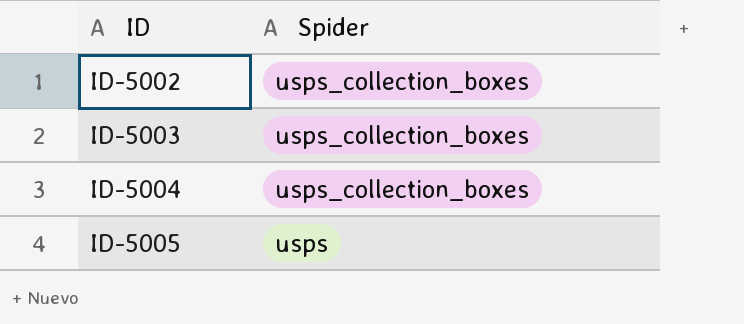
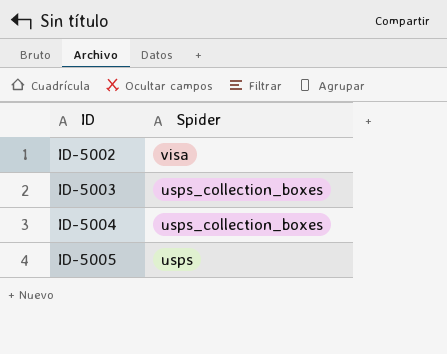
ID-5002 | Spider: usps_collection_boxes -> visa

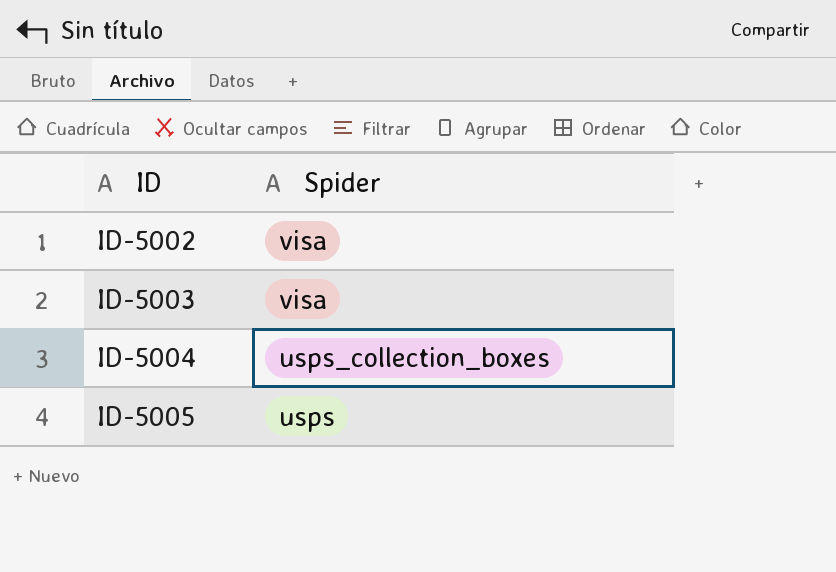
ID-5003 | Spider: usps_collection_boxes -> visa

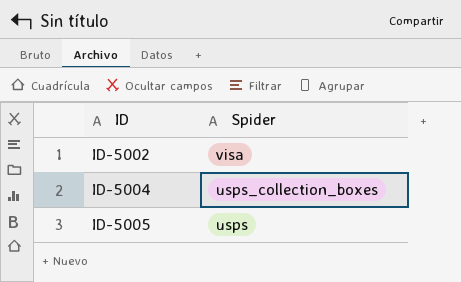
row ID-5003: visa -> none

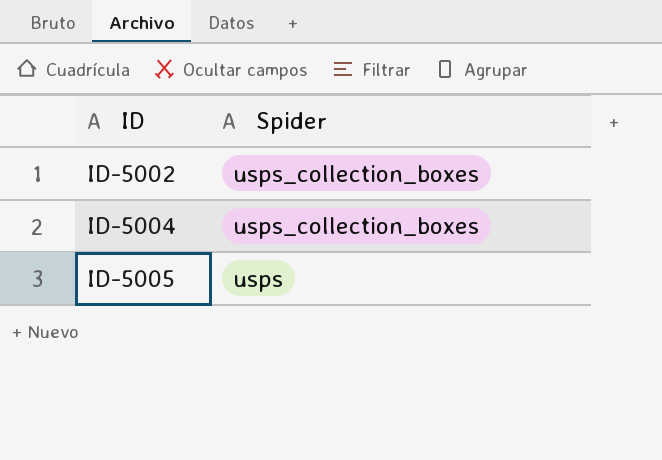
ID-5002 | Spider: visa -> usps_collection_boxes

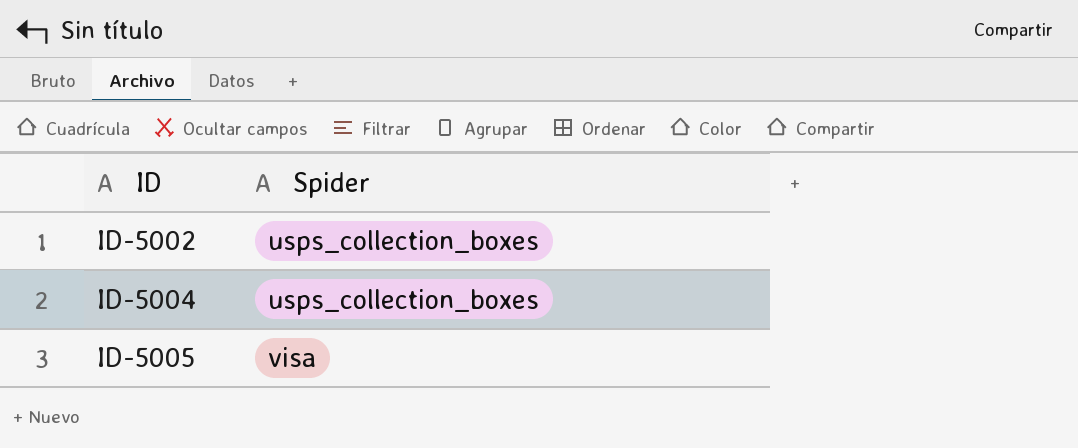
ID-5005 | Spider: usps -> visa

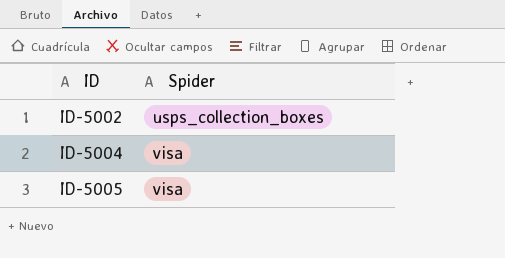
ID-5004 | Spider: usps_collection_boxes -> visa

